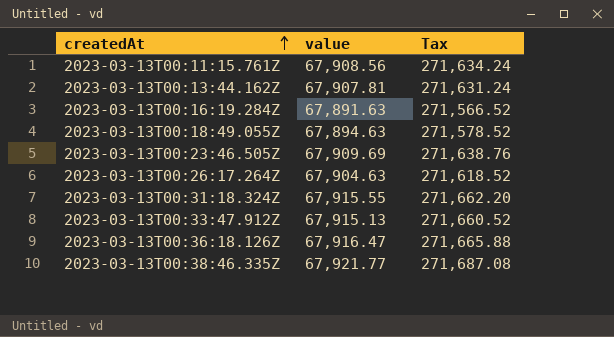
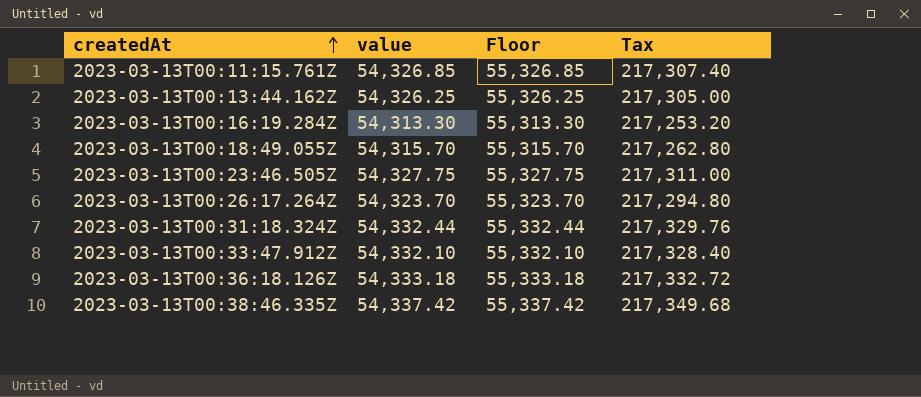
column Floor | formula: none -> [value] + 1000
2023-03-13T00:11:15.761Z | value: 67,908.56 -> 54,326.85
2023-03-13T00:11:15.761Z | Tax: 271,634.24 -> 217,307.40
2023-03-13T00:13:44.162Z | value: 67,907.81 -> 54,326.25
2023-03-13T00:13:44.162Z | Tax: 271,631.24 -> 217,305.00
2023-03-13T00:16:19.284Z | value: 67,891.63 -> 54,313.30
2023-03-13T00:16:19.284Z | Tax: 271,566.52 -> 217,253.20
2023-03-13T00:18:49.055Z | value: 67,894.63 -> 54,315.70
2023-03-13T00:18:49.055Z | Tax: 271,578.52 -> 217,262.80
2023-03-13T00:23:46.505Z | value: 67,909.69 -> 54,327.75
2023-03-13T00:23:46.505Z | Tax: 271,638.76 -> 217,311.00
2023-03-13T00:26:17.264Z | value: 67,904.63 -> 54,323.70
2023-03-13T00:26:17.264Z | Tax: 271,618.52 -> 217,294.80
2023-03-13T00:31:18.324Z | value: 67,915.55 -> 54,332.44
2023-03-13T00:31:18.324Z | Tax: 271,662.20 -> 217,329.76
2023-03-13T00:33:47.912Z | value: 67,915.13 -> 54,332.10
2023-03-13T00:33:47.912Z | Tax: 271,660.52 -> 217,328.40
2023-03-13T00:36:18.126Z | value: 67,916.47 -> 54,333.18
2023-03-13T00:36:18.126Z | Tax: 271,665.88 -> 217,332.72
2023-03-13T00:38:46.335Z | value: 67,921.77 -> 54,337.42
2023-03-13T00:38:46.335Z | Tax: 271,687.08 -> 217,349.68

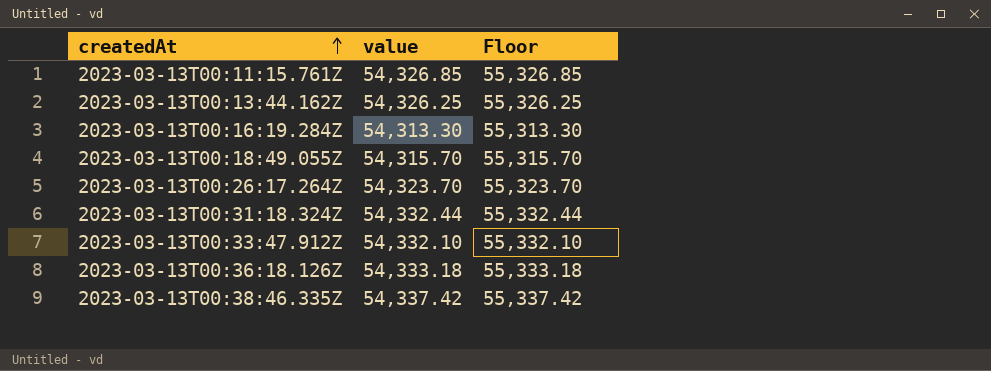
column Tax | formula: [value] * 4 -> none
row 2023-03-13T00:23:46.505Z: 54,327.75 | 55,327.75 | 217,311.00 -> none

